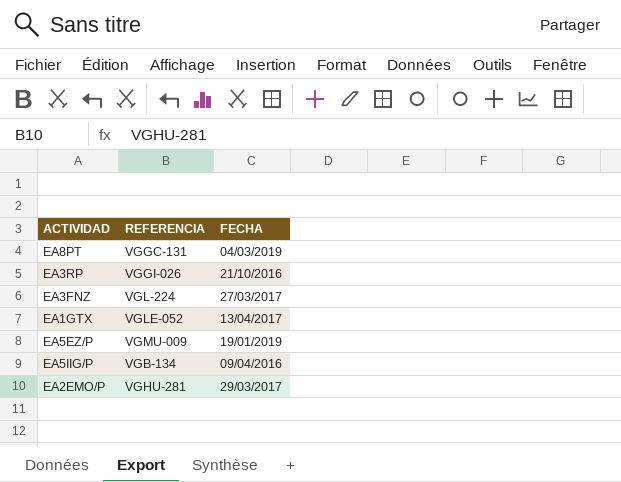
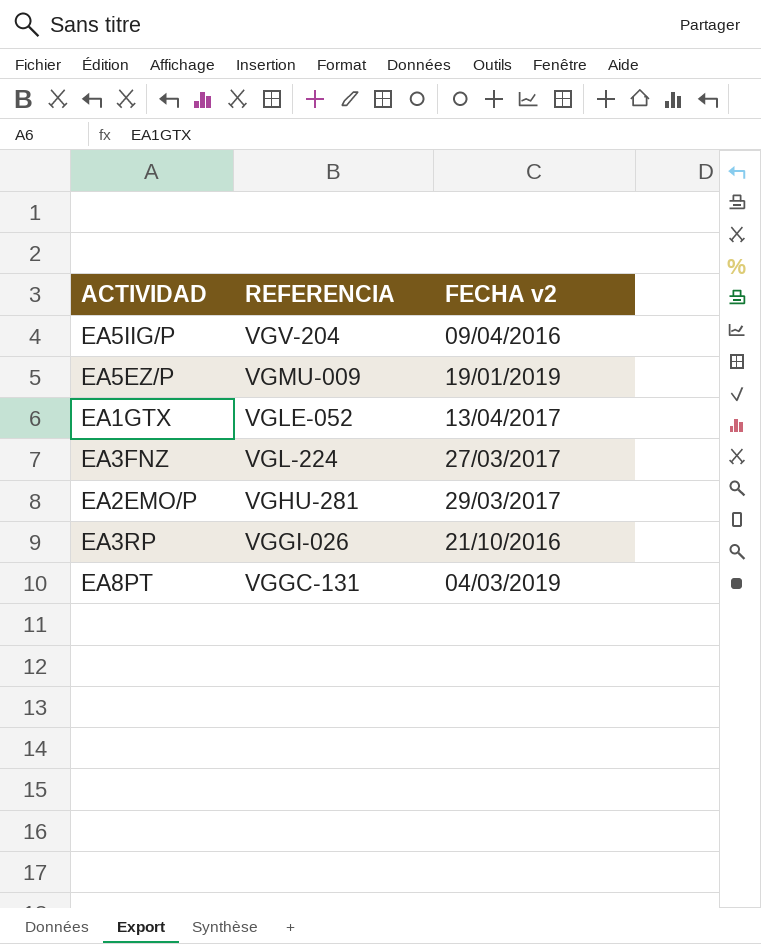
row order: none -> REFERENCIA descending
column name: FECHA -> FECHA v2
EA5IIG/P | REFERENCIA: VGB-134 -> VGV-204

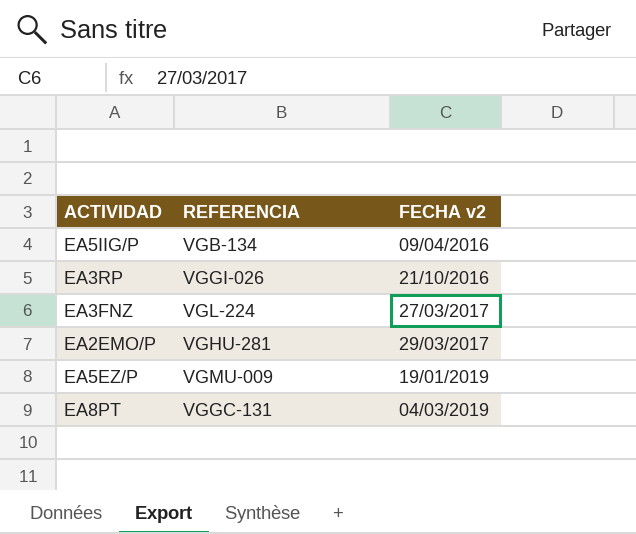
row order: REFERENCIA descending -> FECHA v2 ascending
row EA1GTX: VGLE-052 | 13/04/2017 -> none
EA5IIG/P | REFERENCIA: VGV-204 -> VGB-134

